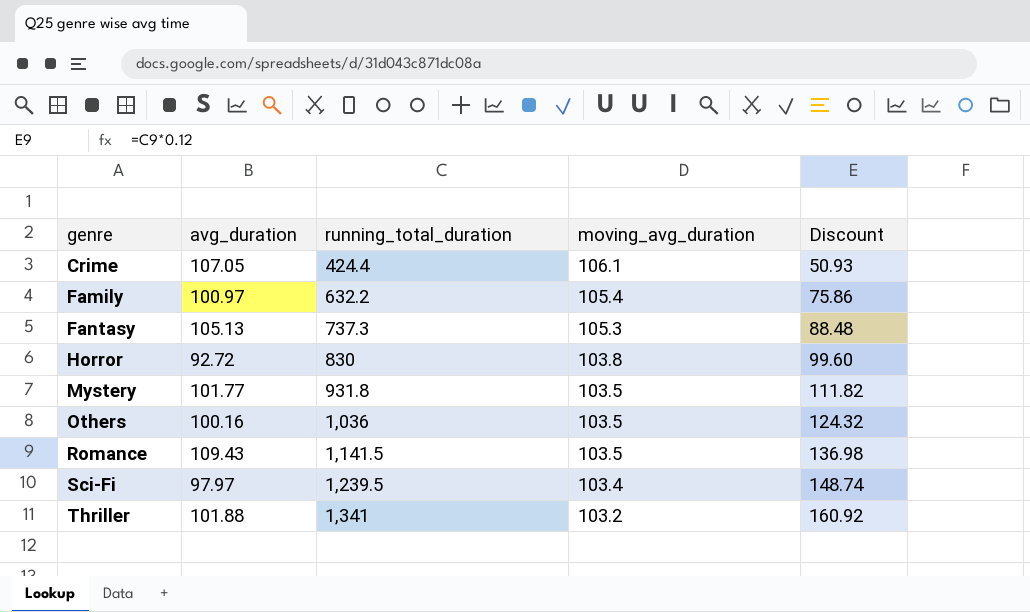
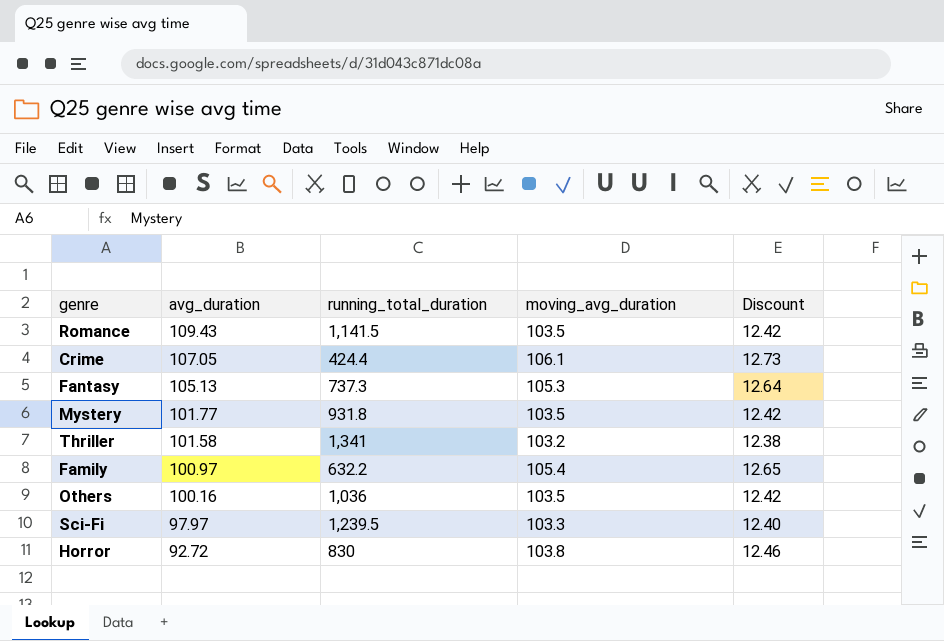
row order: genre ascending -> avg_duration descending
column Discount | formula: [running_total_duration] * 0.12 -> [moving_avg_duration] * 0.12
Thriller | avg_duration: 101.88 -> 101.58
Sci-Fi | moving_avg_duration: 103.4 -> 103.3

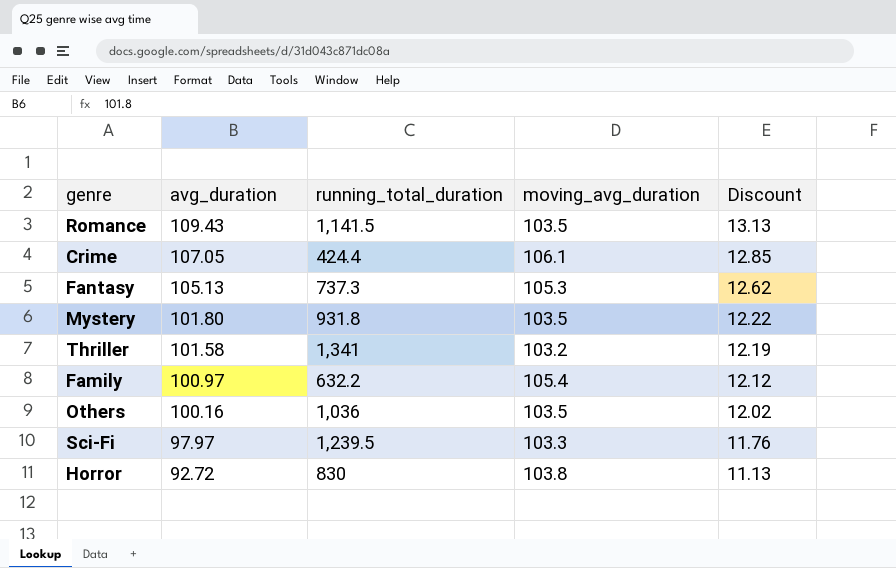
column Discount | formula: [moving_avg_duration] * 0.12 -> [avg_duration] * 0.12
Mystery | avg_duration: 101.77 -> 101.80

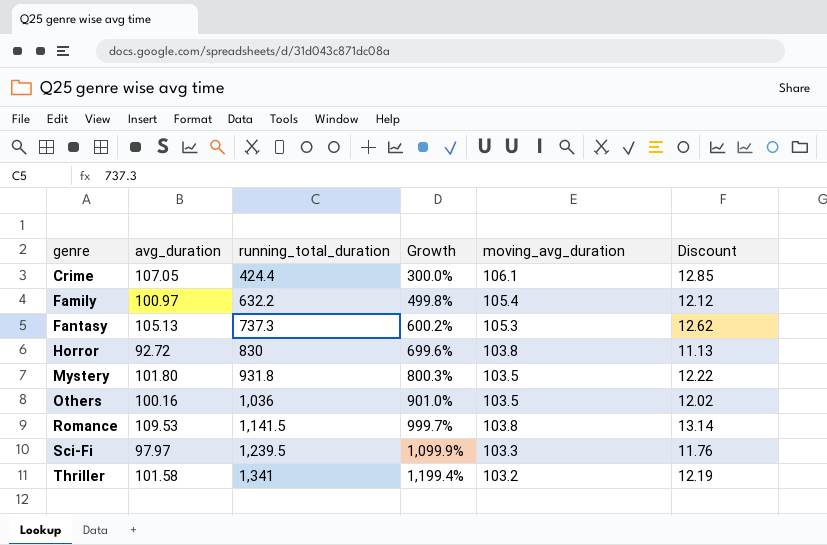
row order: avg_duration descending -> genre ascending
column Growth | formula: none -> ([running_total_duration] - [moving_avg_duration]) / [moving_avg_duration]
Romance | avg_duration: 109.43 -> 109.53
Romance | moving_avg_duration: 103.5 -> 103.8
Romance | Discount: 13.13 -> 13.14

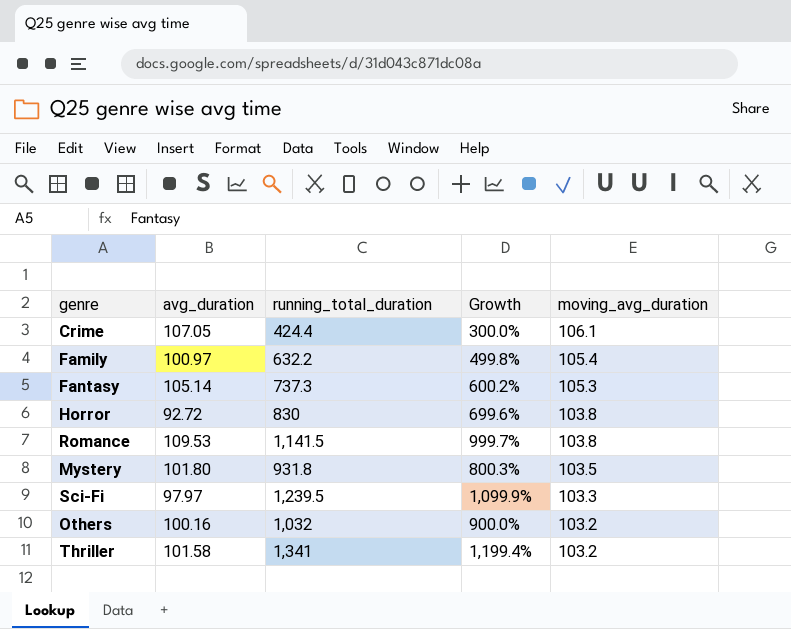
row order: genre ascending -> moving_avg_duration descending
column Discount | formula: [avg_duration] * 0.12 -> none
Fantasy | avg_duration: 105.13 -> 105.14
Others | running_total_duration: 1,036 -> 1,032
Others | Growth: 901.0% -> 900.0%
Others | moving_avg_duration: 103.5 -> 103.2

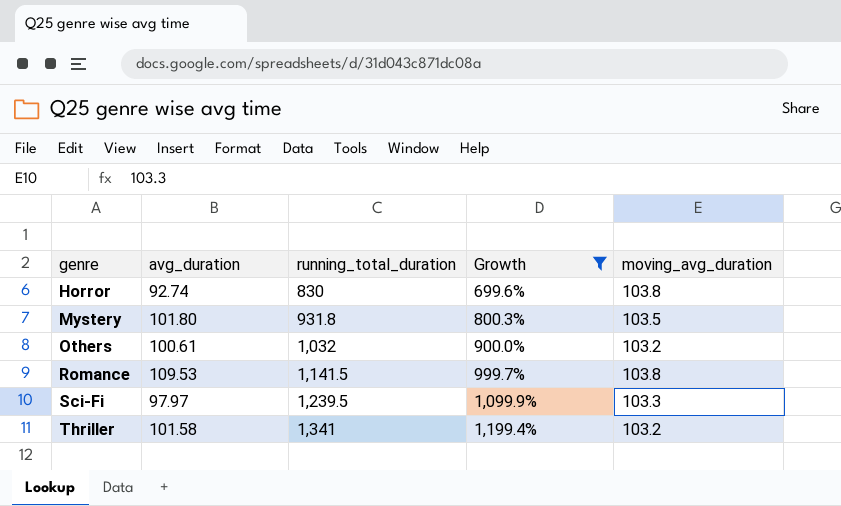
filter: none -> Growth >= 699.6%
row order: moving_avg_duration descending -> genre ascending
Horror | avg_duration: 92.72 -> 92.74
Others | avg_duration: 100.16 -> 100.61

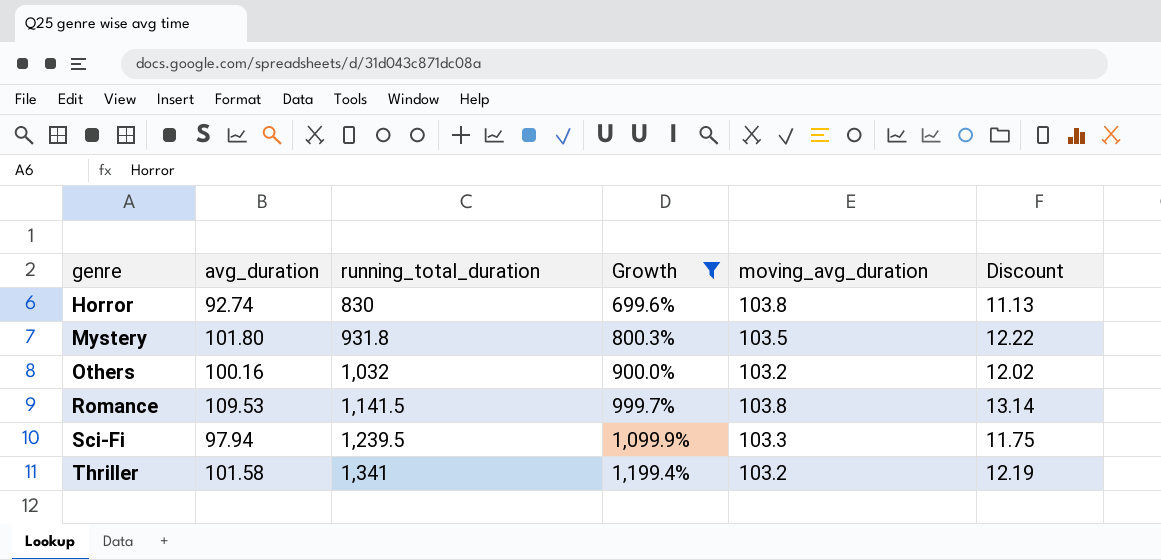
column Discount | formula: none -> [avg_duration] * 0.12
Others | avg_duration: 100.61 -> 100.16
Sci-Fi | avg_duration: 97.97 -> 97.94

